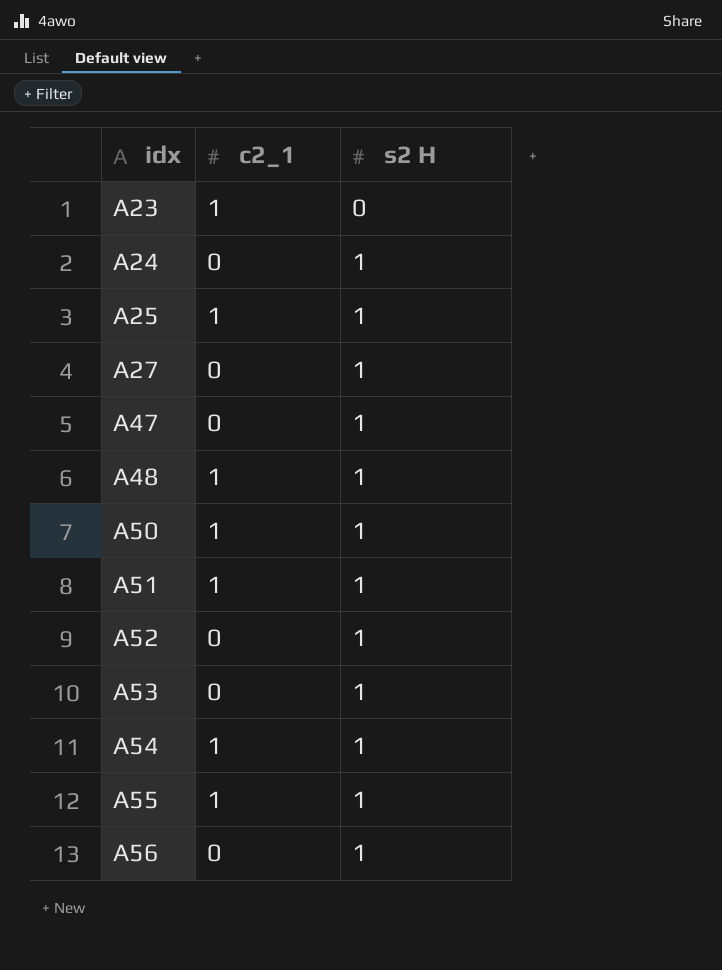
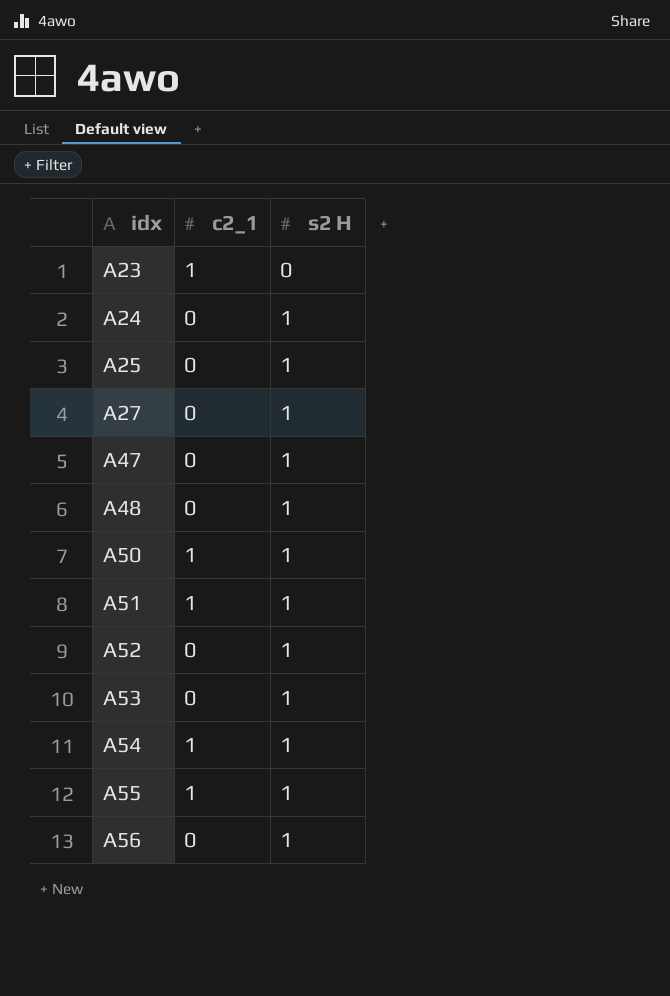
A25 | c2_1: 1 -> 0
A48 | c2_1: 1 -> 0

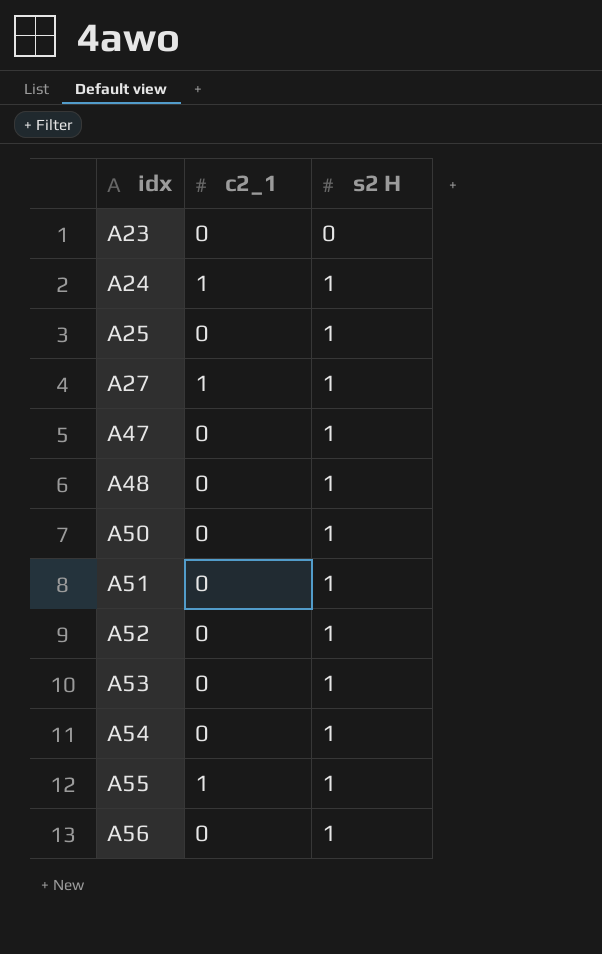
A23 | c2_1: 1 -> 0
A24 | c2_1: 0 -> 1
A27 | c2_1: 0 -> 1
A50 | c2_1: 1 -> 0
A51 | c2_1: 1 -> 0
A54 | c2_1: 1 -> 0

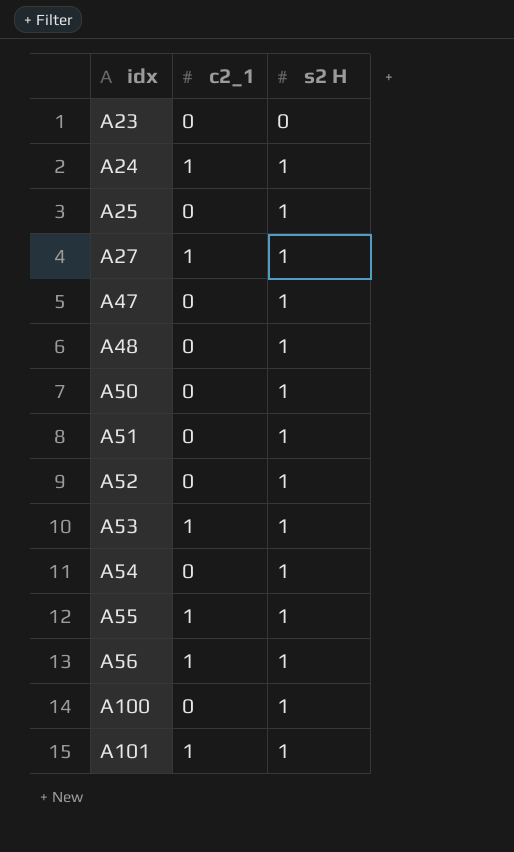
A53 | c2_1: 0 -> 1
A56 | c2_1: 0 -> 1
row A100: none -> 0 | 1
row A101: none -> 1 | 1

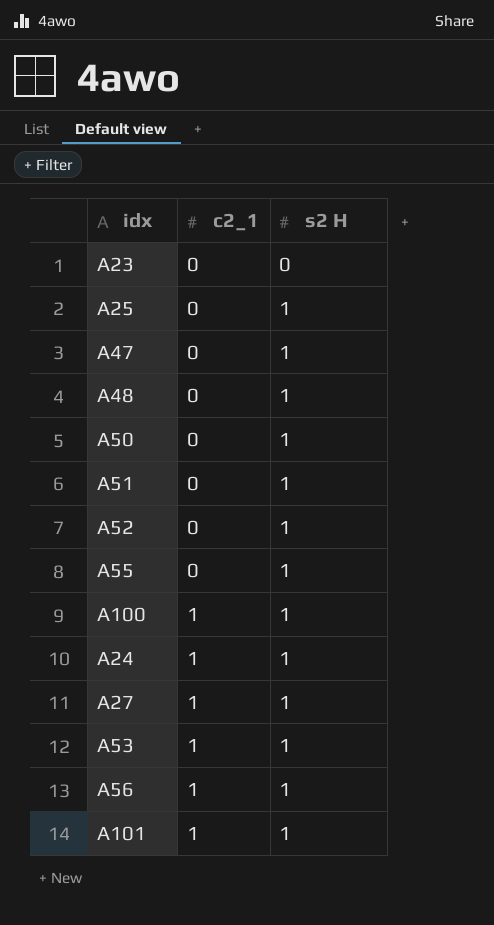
row order: idx ascending -> c2_1 ascending
row A54: 0 | 1 -> none
A55 | c2_1: 1 -> 0
A100 | c2_1: 0 -> 1

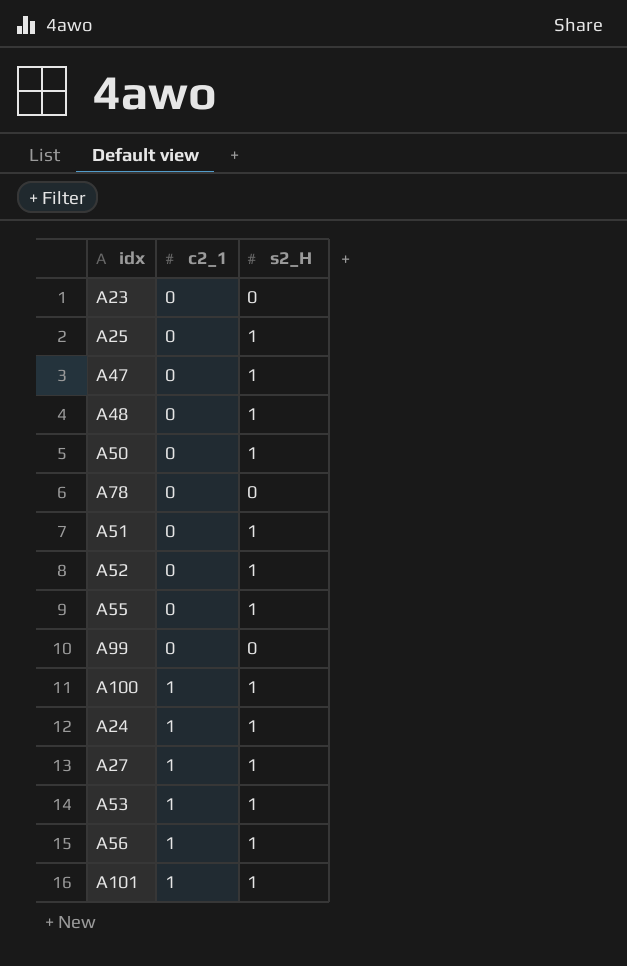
column name: s2 H -> s2_H
row A78: none -> 0 | 0
row A99: none -> 0 | 0

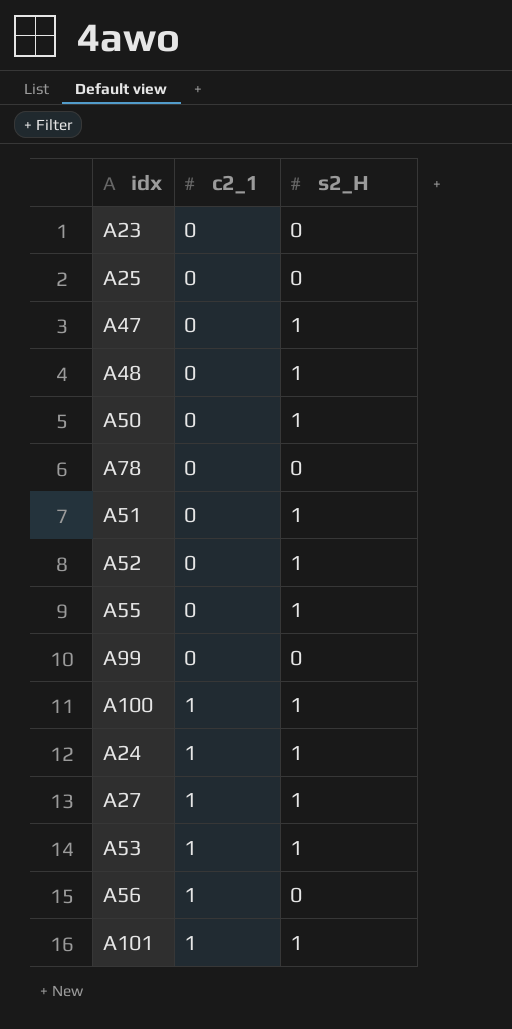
A25 | s2_H: 1 -> 0
A56 | s2_H: 1 -> 0

